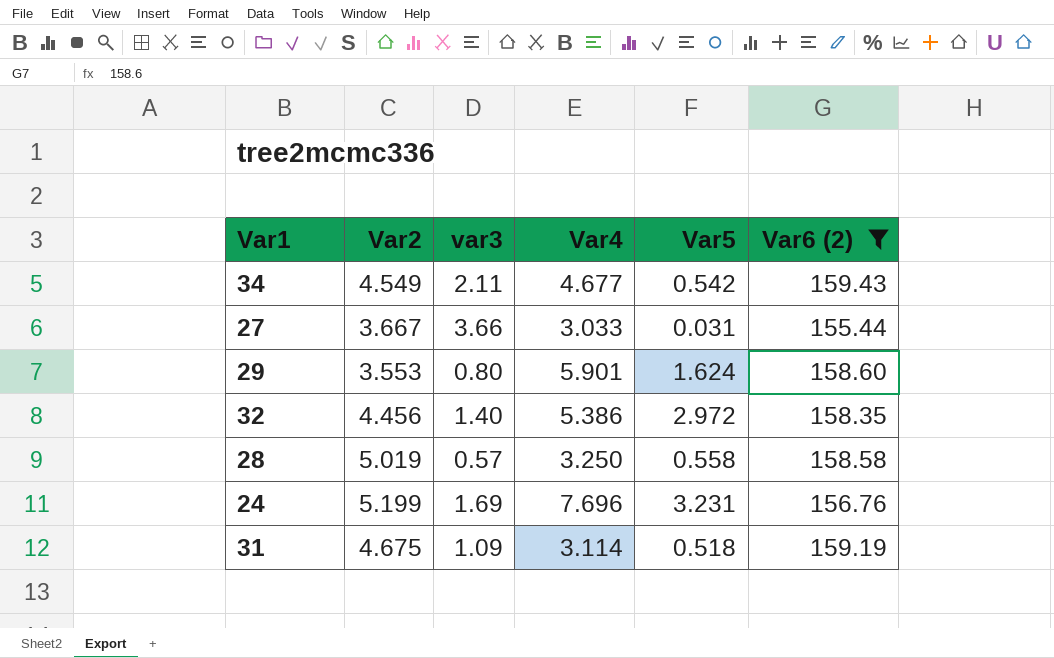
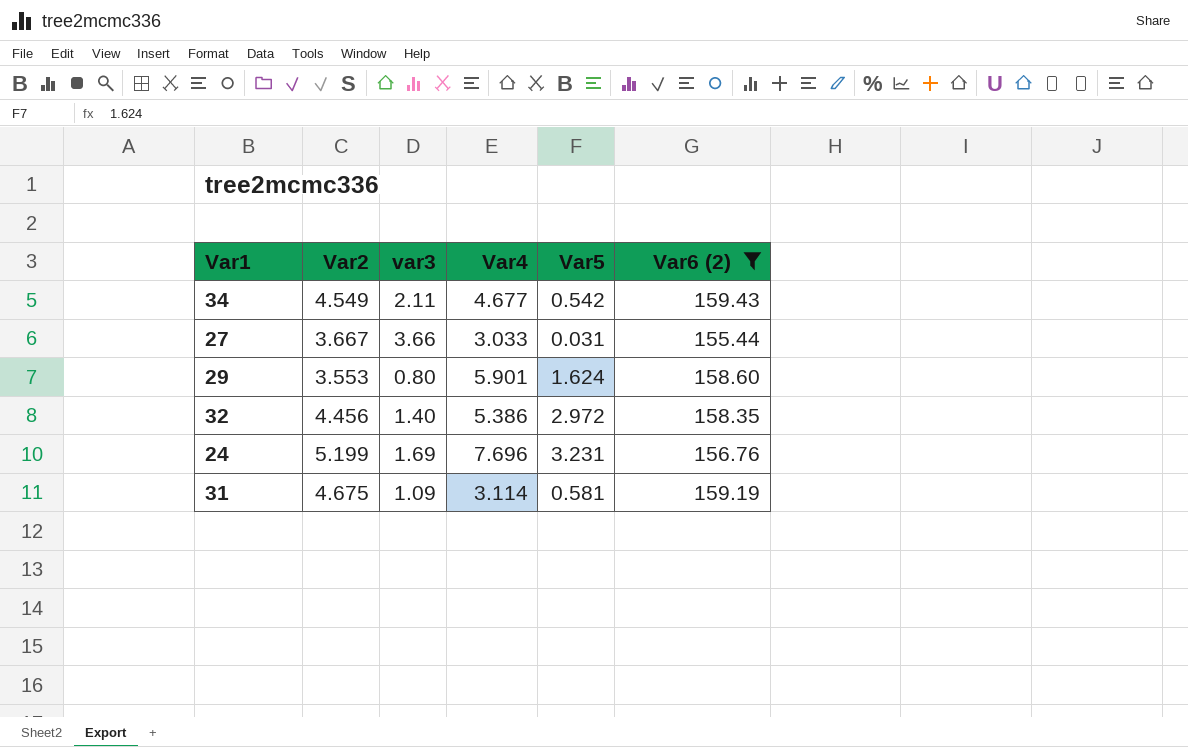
row 28: 5.019 | 0.57 | 3.250 | 0.558 | 158.58 -> none
31 | Var5: 0.518 -> 0.581

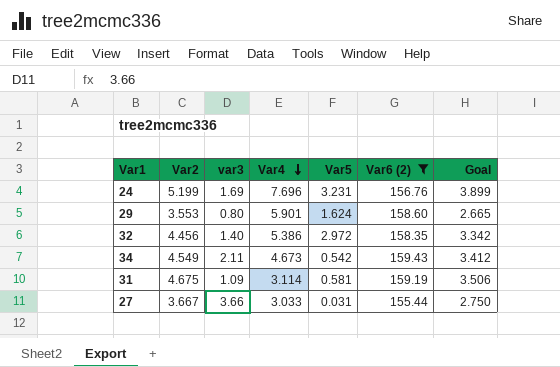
row order: none -> Var4 descending
column Goal | formula: none -> [Var2] * 0.75
34 | Var4: 4.677 -> 4.673

